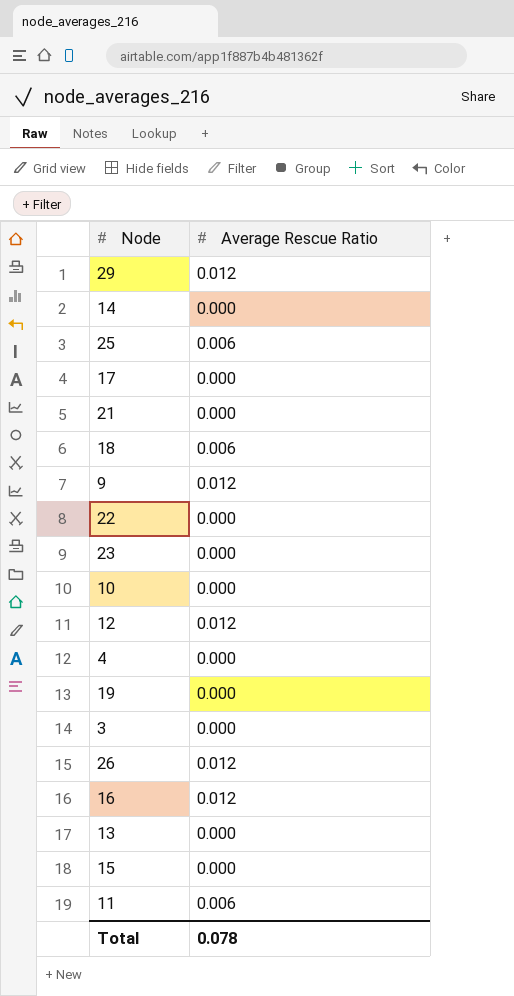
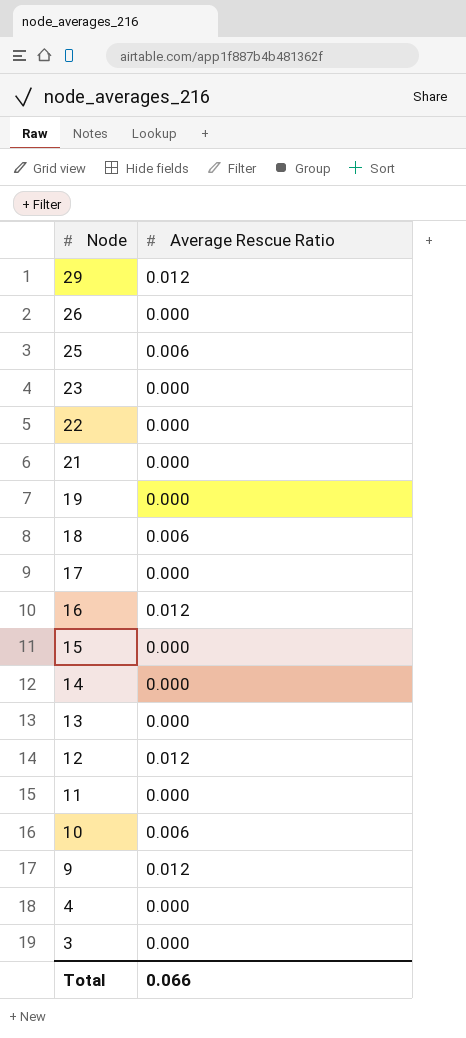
row order: none -> Node descending
26 | Average Rescue Ratio: 0.012 -> 0.000
11 | Average Rescue Ratio: 0.006 -> 0.000
10 | Average Rescue Ratio: 0.000 -> 0.006
Total | Average Rescue Ratio: 0.078 -> 0.066

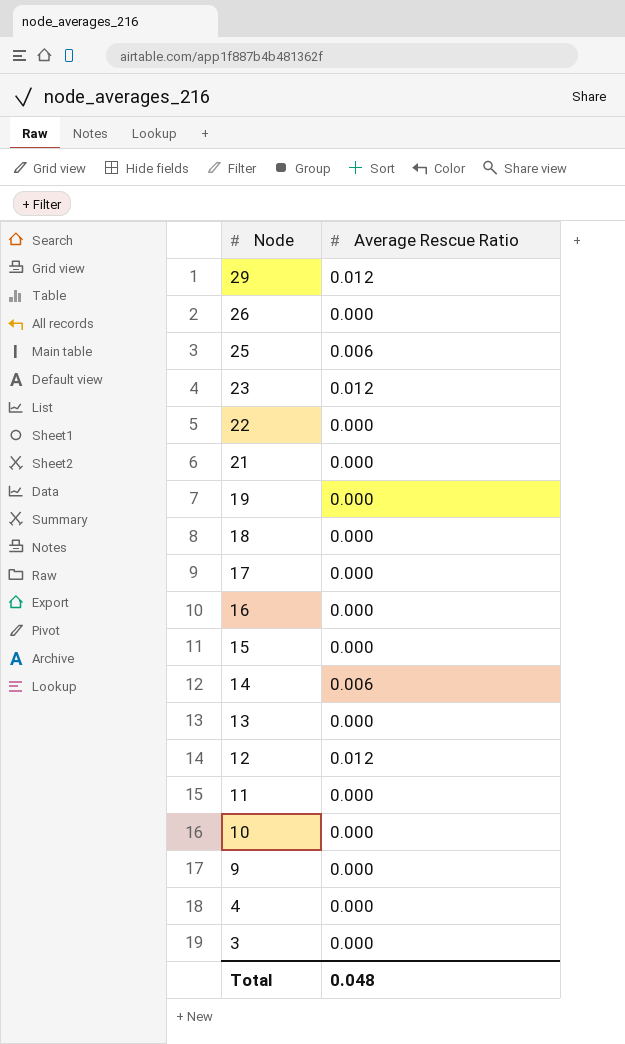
23 | Average Rescue Ratio: 0.000 -> 0.012
18 | Average Rescue Ratio: 0.006 -> 0.000
16 | Average Rescue Ratio: 0.012 -> 0.000
14 | Average Rescue Ratio: 0.000 -> 0.006
10 | Average Rescue Ratio: 0.006 -> 0.000
9 | Average Rescue Ratio: 0.012 -> 0.000
Total | Average Rescue Ratio: 0.066 -> 0.048

